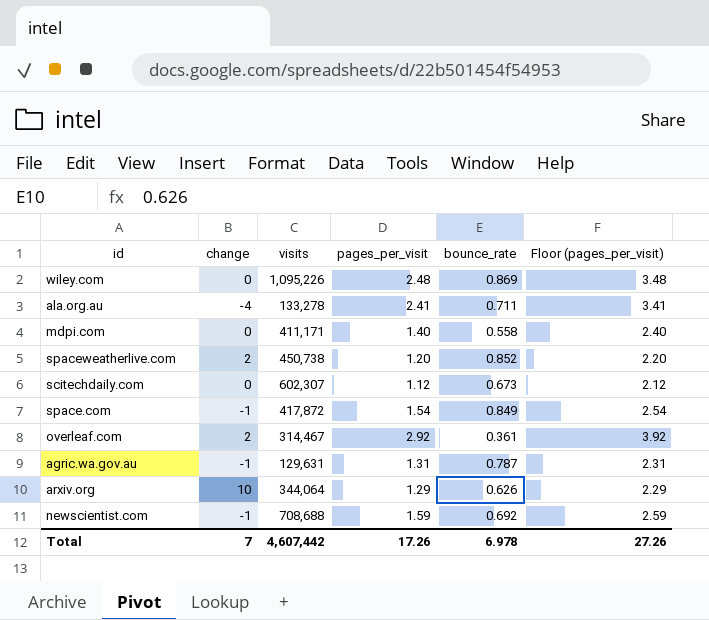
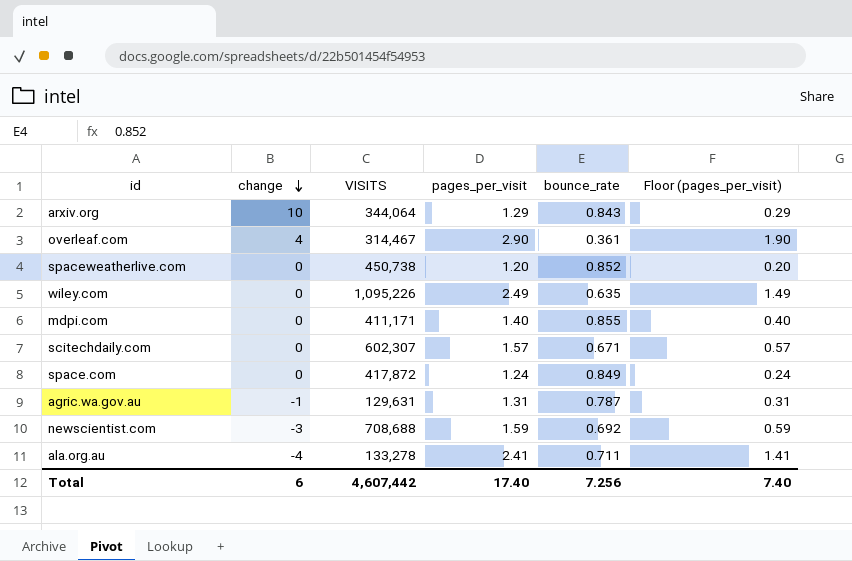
row order: none -> change descending
column name: visits -> VISITS
column Floor (pages_per_visit) | formula: [pages_per_visit] + 1 -> [pages_per_visit] - 1
arxiv.org | bounce_rate: 0.626 -> 0.843
overleaf.com | change: 2 -> 4
overleaf.com | pages_per_visit: 2.92 -> 2.90
spaceweatherlive.com | change: 2 -> 0
wiley.com | pages_per_visit: 2.48 -> 2.49
wiley.com | bounce_rate: 0.869 -> 0.635
mdpi.com | bounce_rate: 0.558 -> 0.855
scitechdaily.com | pages_per_visit: 1.12 -> 1.57
scitechdaily.com | bounce_rate: 0.673 -> 0.671
space.com | change: -1 -> 0
space.com | pages_per_visit: 1.54 -> 1.24
newscientist.com | change: -1 -> -3
Total | change: 7 -> 6
Total | pages_per_visit: 17.26 -> 17.40
Total | bounce_rate: 6.978 -> 7.256
Total | Floor (pages_per_visit): 27.26 -> 7.40

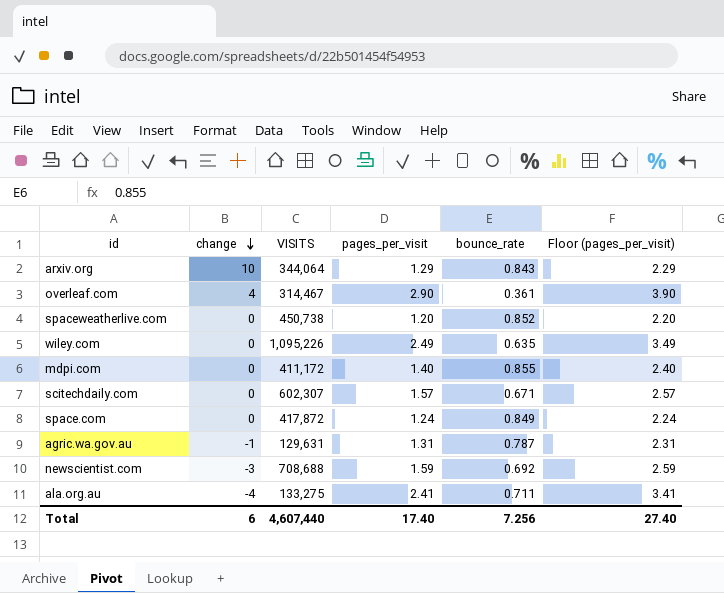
column Floor (pages_per_visit) | formula: [pages_per_visit] - 1 -> [pages_per_visit] + 1
mdpi.com | VISITS: 411,171 -> 411,172
ala.org.au | VISITS: 133,278 -> 133,275
Total | VISITS: 4,607,442 -> 4,607,440
Total | Floor (pages_per_visit): 7.40 -> 27.40

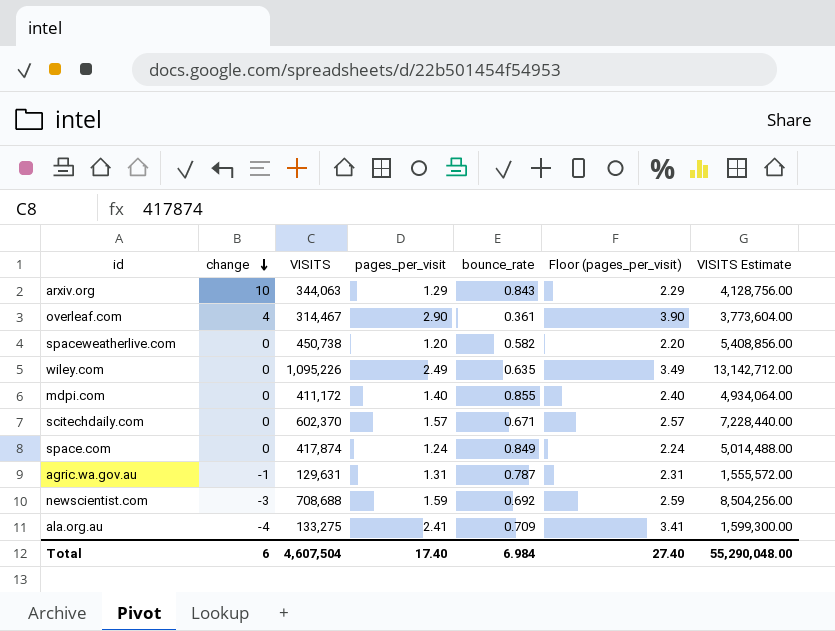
column VISITS Estimate | formula: none -> [VISITS] * 12
arxiv.org | VISITS: 344,064 -> 344,063
spaceweatherlive.com | bounce_rate: 0.852 -> 0.582
scitechdaily.com | VISITS: 602,307 -> 602,370
space.com | VISITS: 417,872 -> 417,874
ala.org.au | bounce_rate: 0.711 -> 0.709
Total | VISITS: 4,607,440 -> 4,607,504
Total | bounce_rate: 7.256 -> 6.984

